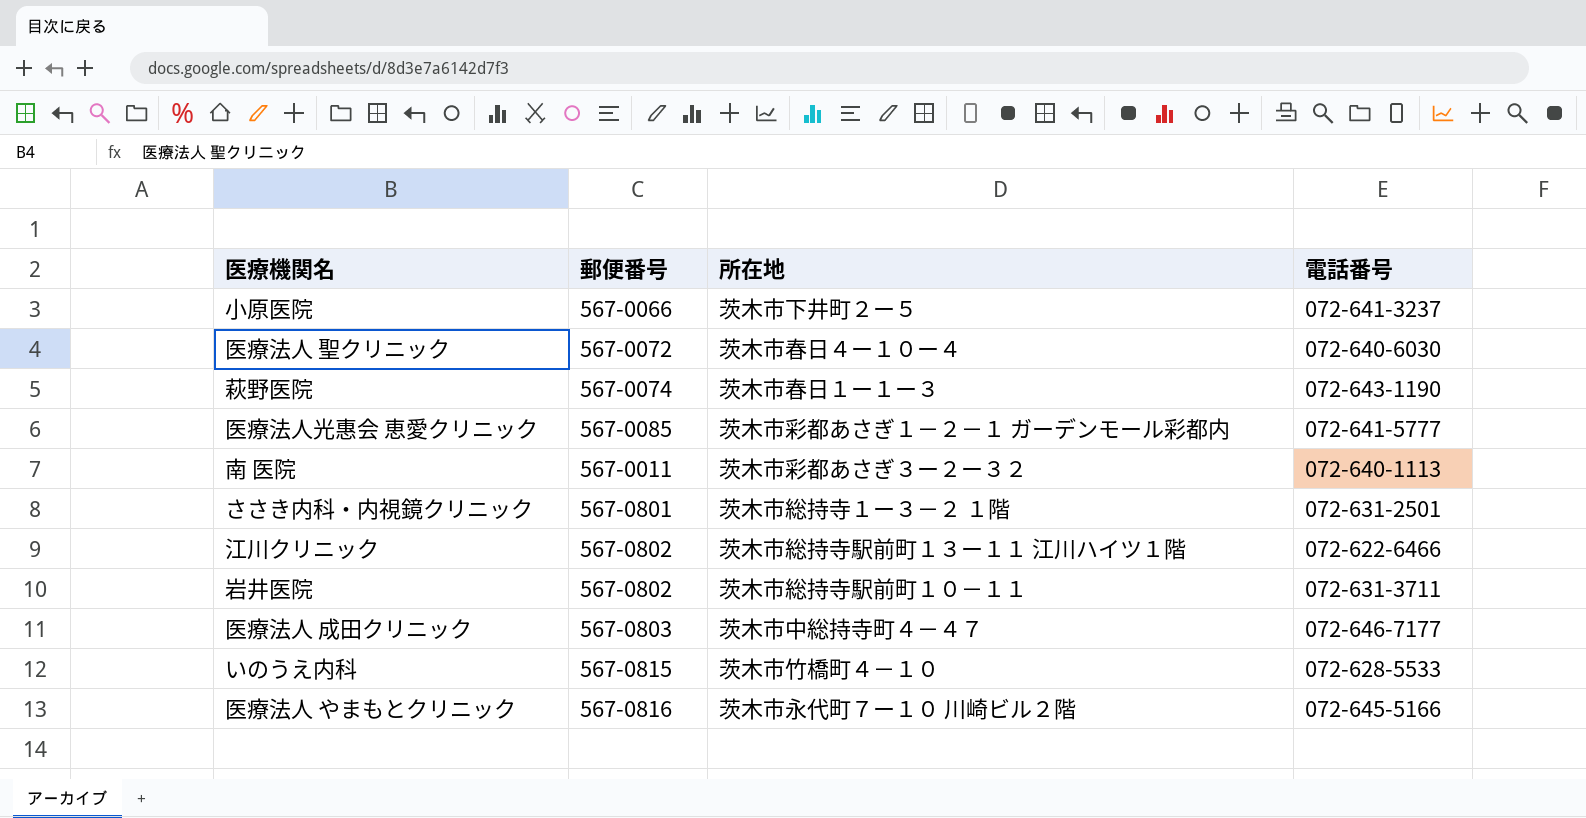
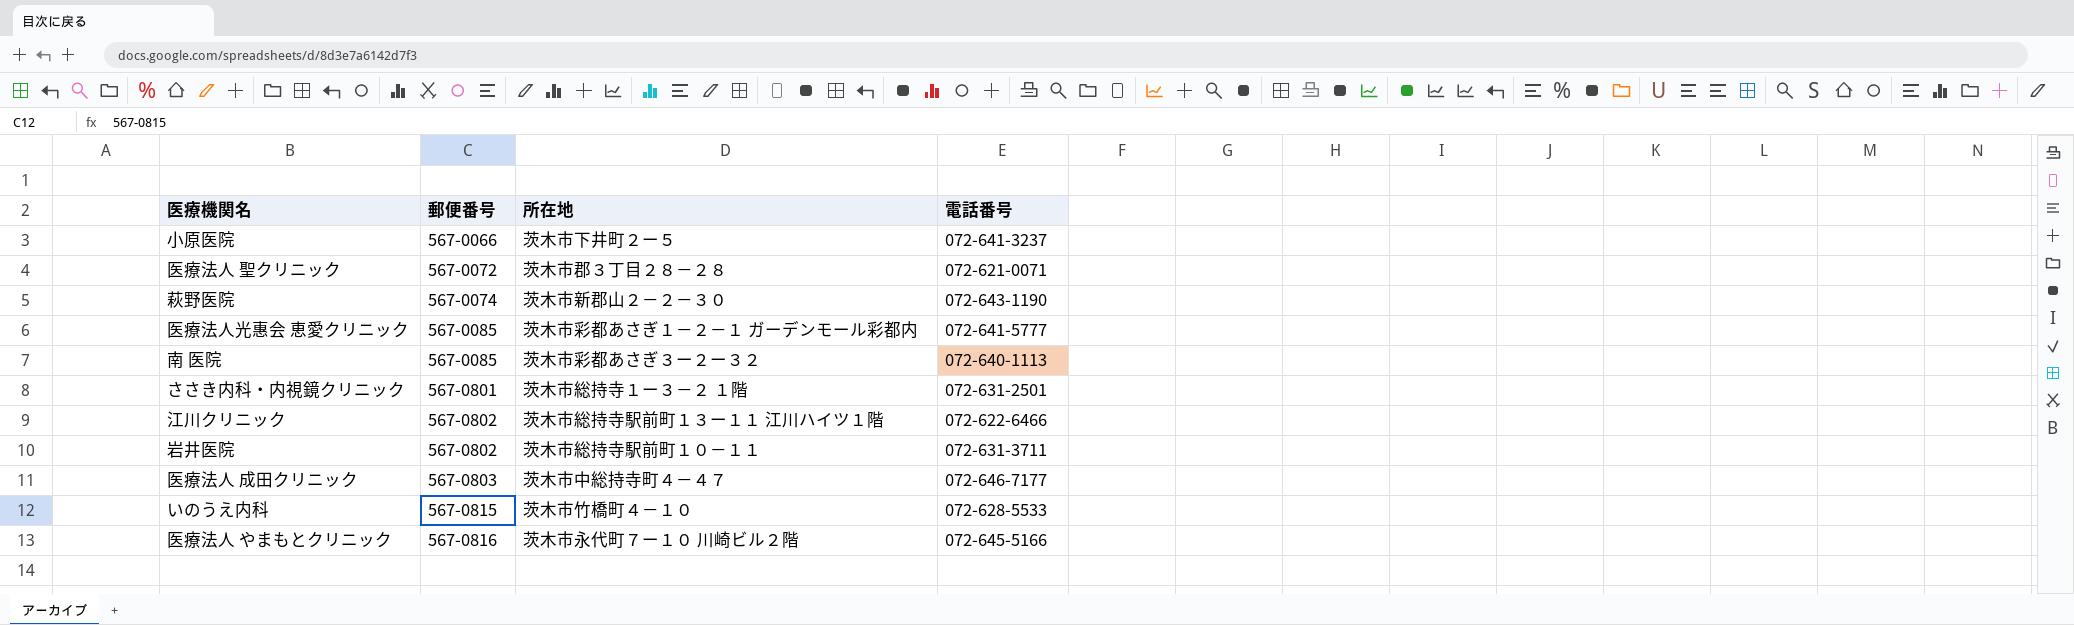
医療法人 聖クリニック | 所在地: 茨木市春日４ー１０ー４ -> 茨木市郡３丁目２８－２８
医療法人 聖クリニック | 電話番号: 072-640-6030 -> 072-621-0071
萩野医院 | 所在地: 茨木市春日１ー１ー３ -> 茨木市新郡山２－２－３０
南 医院 | 郵便番号: 567-0011 -> 567-0085

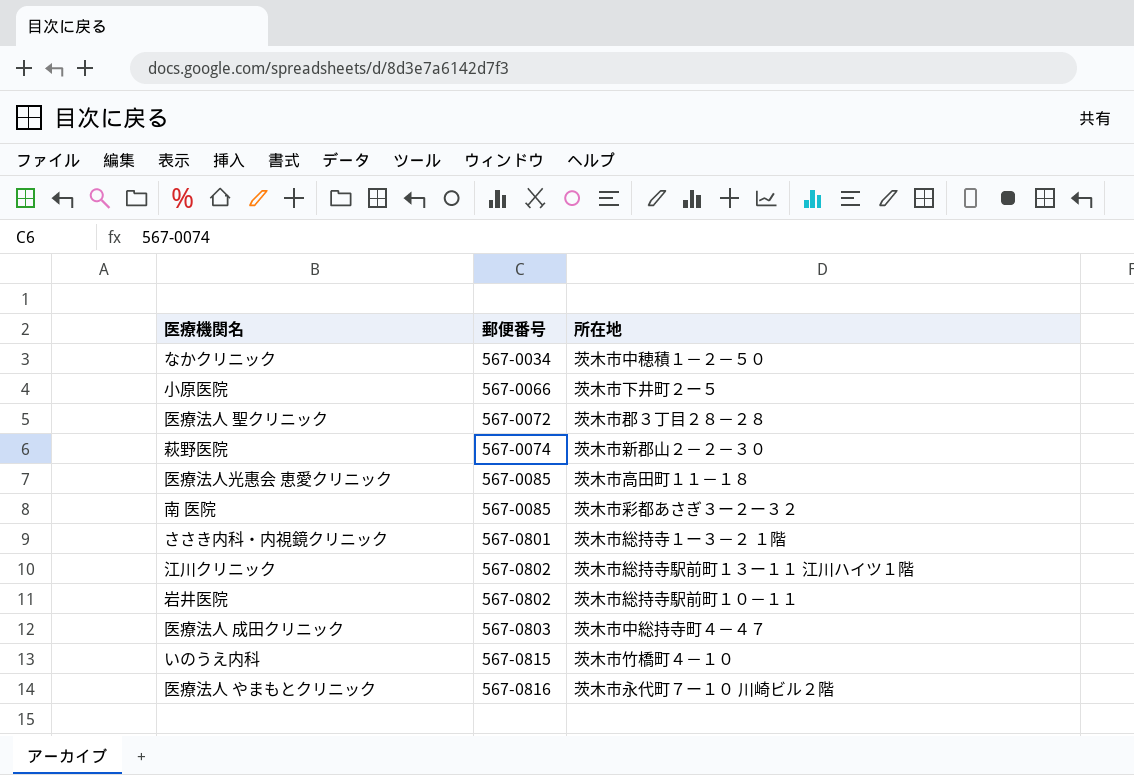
column 電話番号 | position: 4 -> none
row なかクリニック: none -> 567-0034 | 茨木市中穂積１－２－５０
医療法人光惠会 恵愛クリニック | 所在地: 茨木市彩都あさぎ１－２－１ ガーデンモール彩都内 -> 茨木市高田町１１－１８

